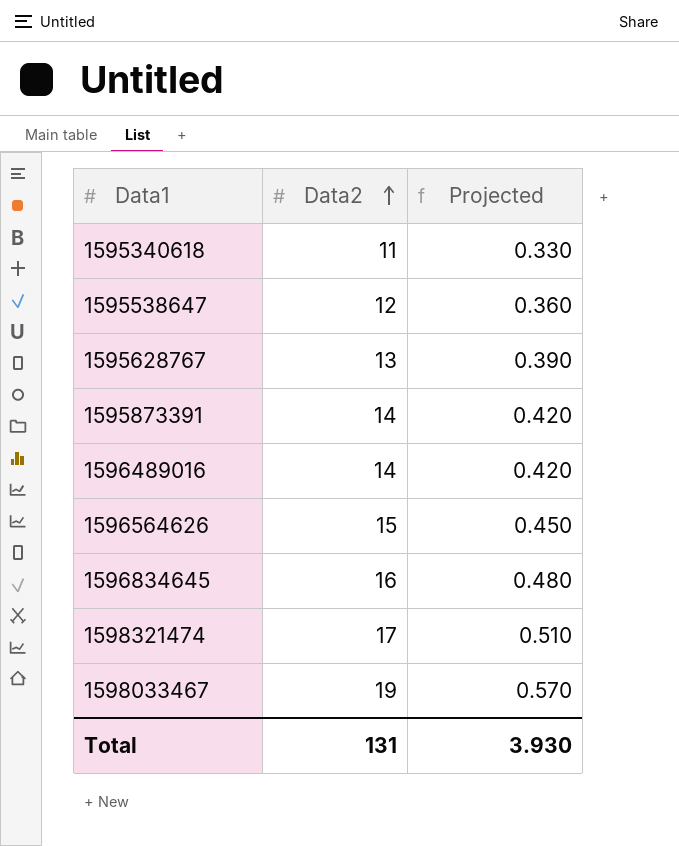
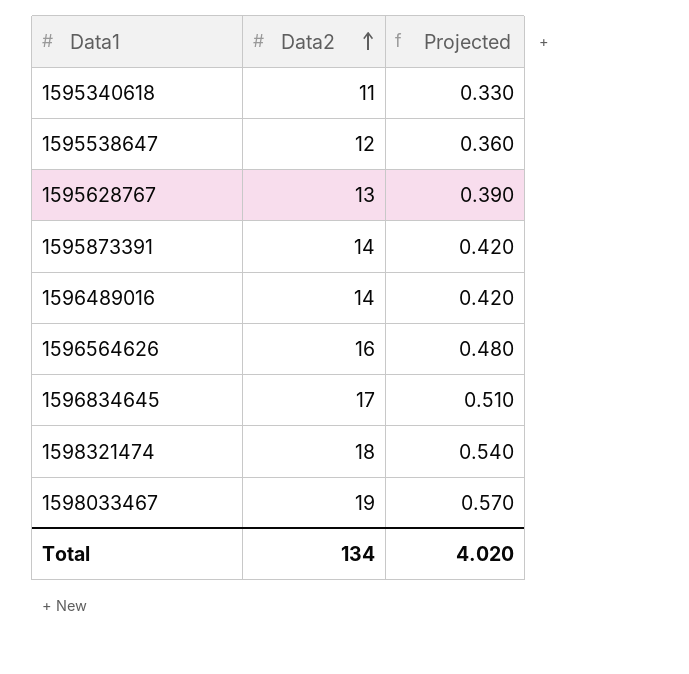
1596564626 | Data2: 15 -> 16
1596564626 | Projected: 0.450 -> 0.480
1596834645 | Data2: 16 -> 17
1596834645 | Projected: 0.480 -> 0.510
1598321474 | Data2: 17 -> 18
1598321474 | Projected: 0.510 -> 0.540
Total | Data2: 131 -> 134
Total | Projected: 3.930 -> 4.020

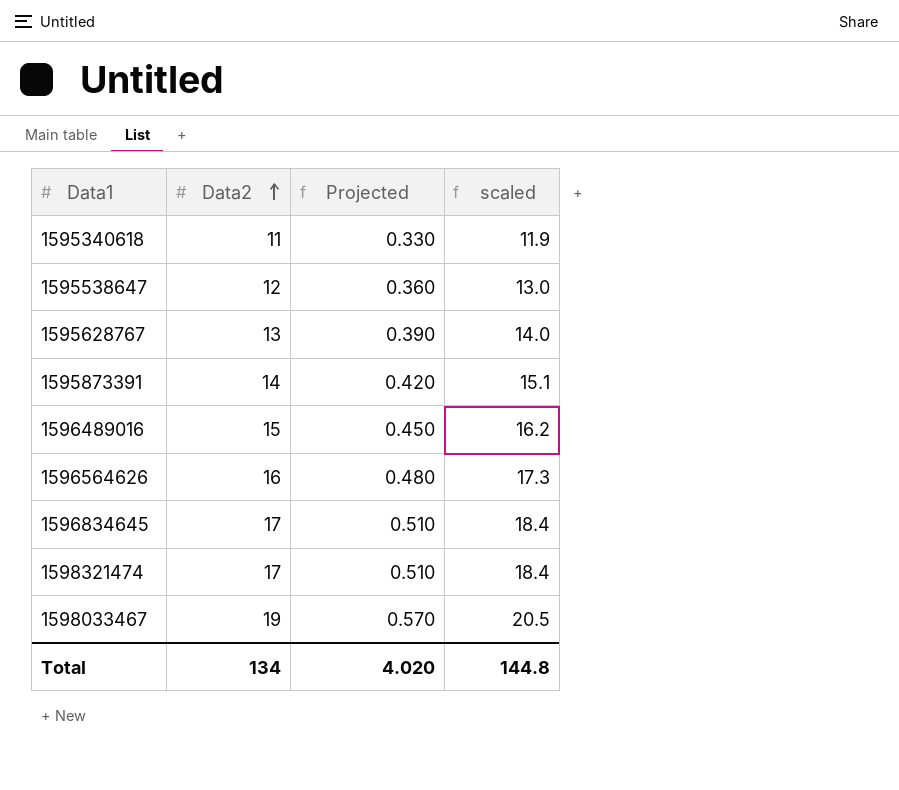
column scaled | formula: none -> [Data2] * 1.08
1596489016 | Data2: 14 -> 15
1596489016 | Projected: 0.420 -> 0.450
1598321474 | Data2: 18 -> 17
1598321474 | Projected: 0.540 -> 0.510

